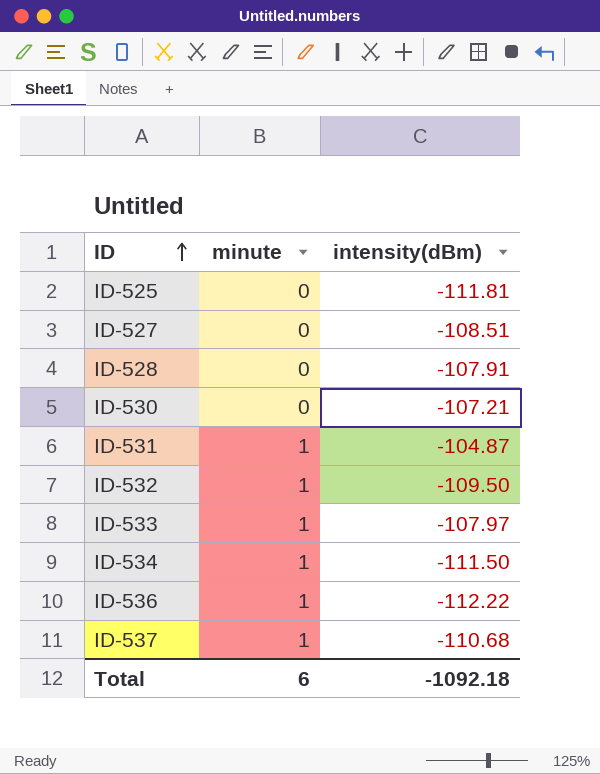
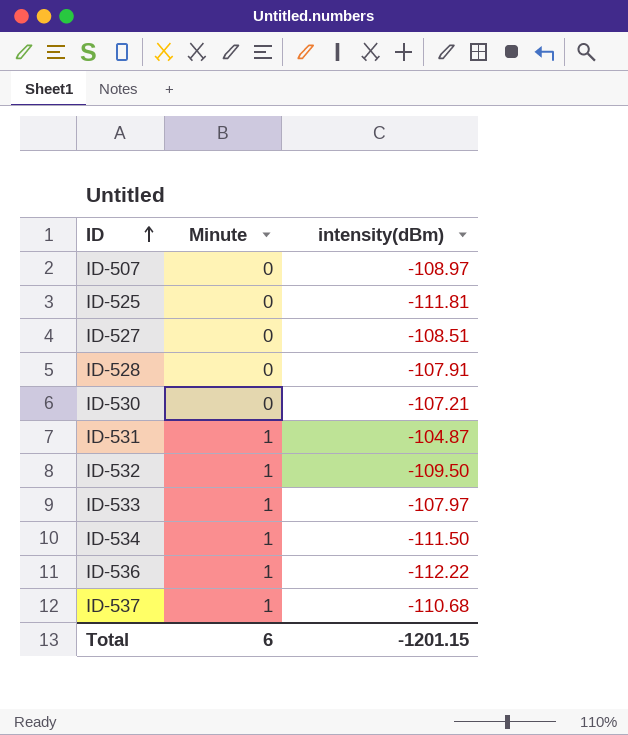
column name: minute -> Minute
row ID-507: none -> 0 | -108.97
Total | intensity(dBm): -1092.18 -> -1201.15

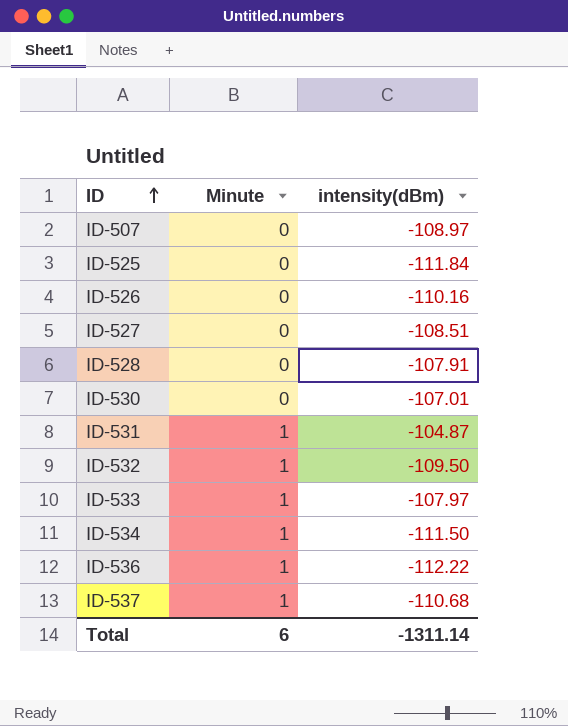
ID-525 | intensity(dBm): -111.81 -> -111.84
row ID-526: none -> 0 | -110.16
ID-530 | intensity(dBm): -107.21 -> -107.01
Total | intensity(dBm): -1201.15 -> -1311.14

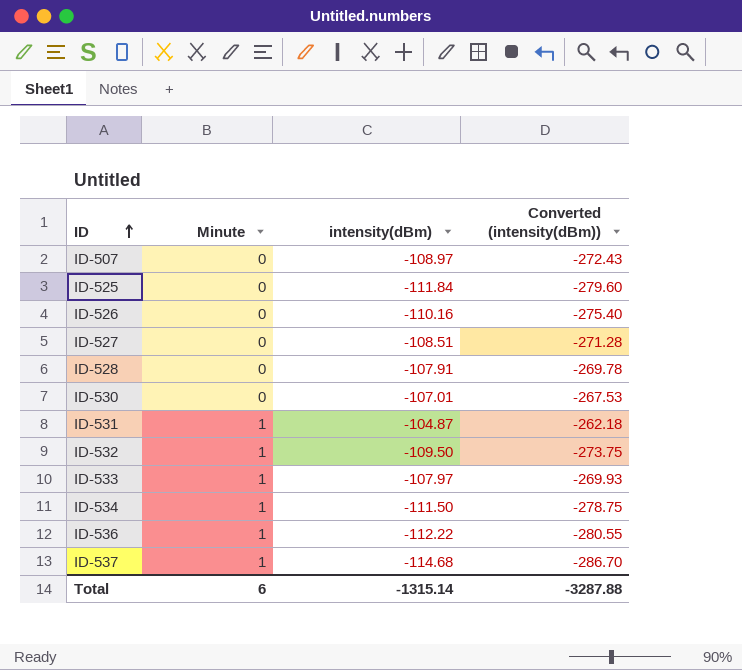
column Converted (intensity(dBm)) | formula: none -> [intensity(dBm)] * 2.5
ID-537 | intensity(dBm): -110.68 -> -114.68
Total | intensity(dBm): -1311.14 -> -1315.14

